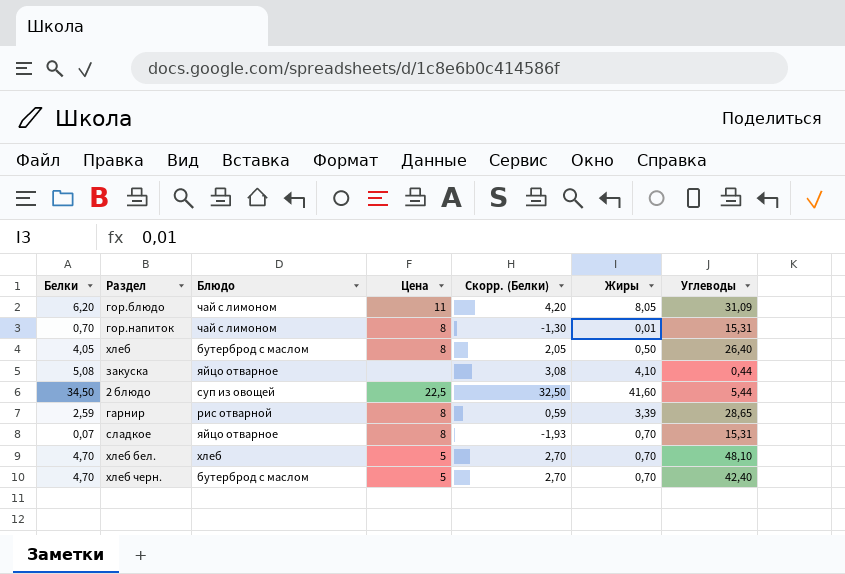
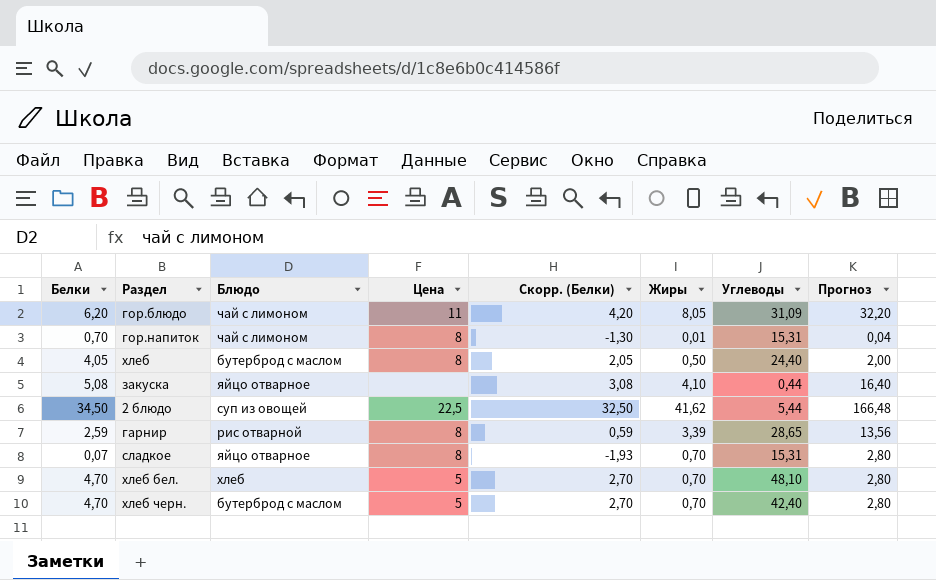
column Прогноз | formula: none -> [Жиры] * 4
хлеб | Углеводы: 26,40 -> 24,40
2 блюдо | Жиры: 41,60 -> 41,62

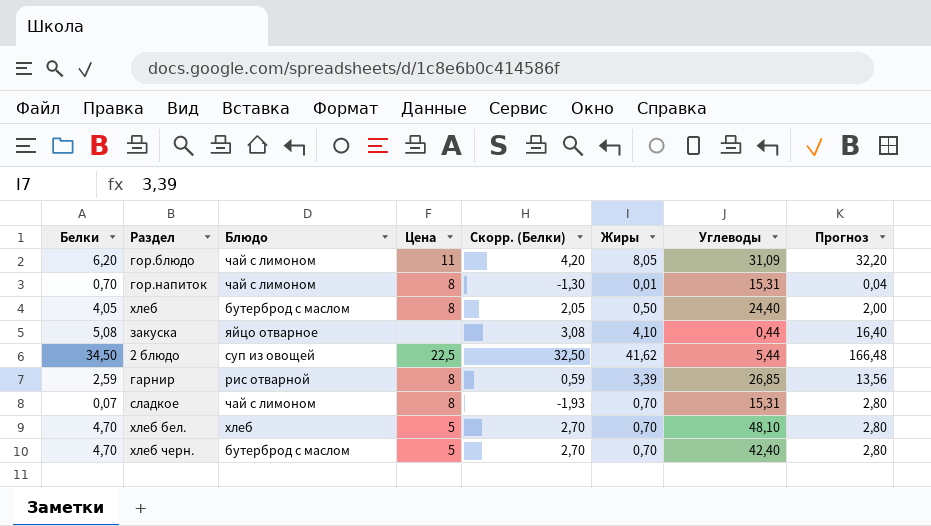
гарнир | Углеводы: 28,65 -> 26,85
сладкое | Блюдо: яйцо отварное -> чай с лимоном

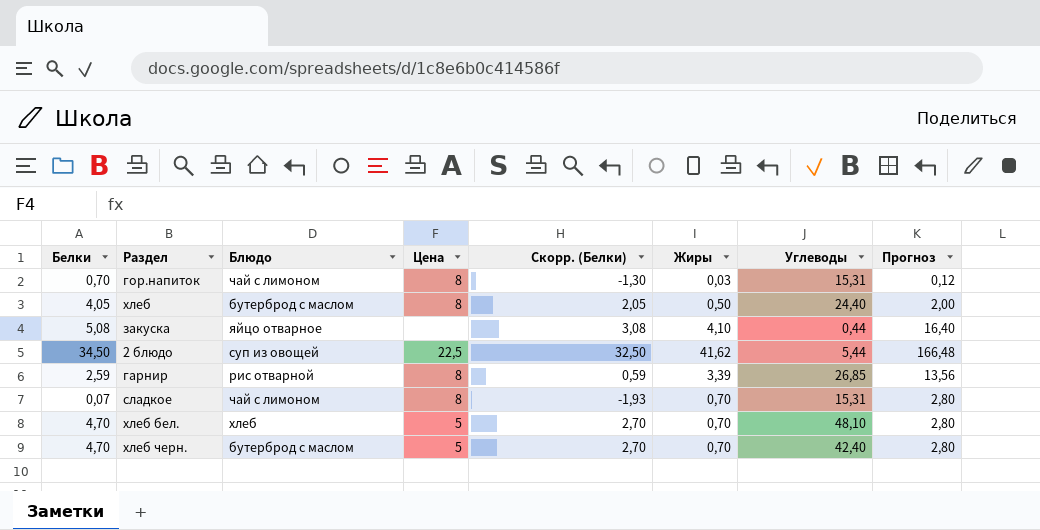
row гор.блюдо: 6,20 | чай с лимоном | 11 | 4,20 | 8,05 | 31,09 | 32,20 -> none
гор.напиток | Жиры: 0,01 -> 0,03
гор.напиток | Прогноз: 0,04 -> 0,12

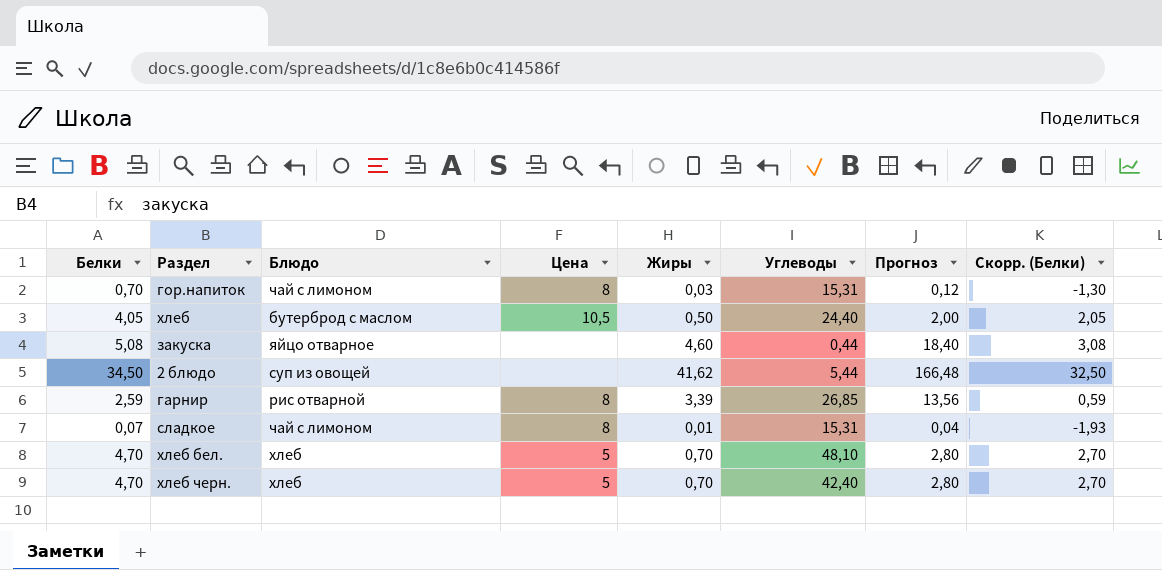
column Скорр. (Белки) | position: 5 -> 8
хлеб | Цена: 8 -> 10,5
закуска | Жиры: 4,10 -> 4,60
закуска | Прогноз: 16,40 -> 18,40
2 блюдо | Цена: 22,5 -> none
сладкое | Жиры: 0,70 -> 0,01
сладкое | Прогноз: 2,80 -> 0,04
хлеб черн. | Блюдо: бутерброд с маслом -> хлеб

